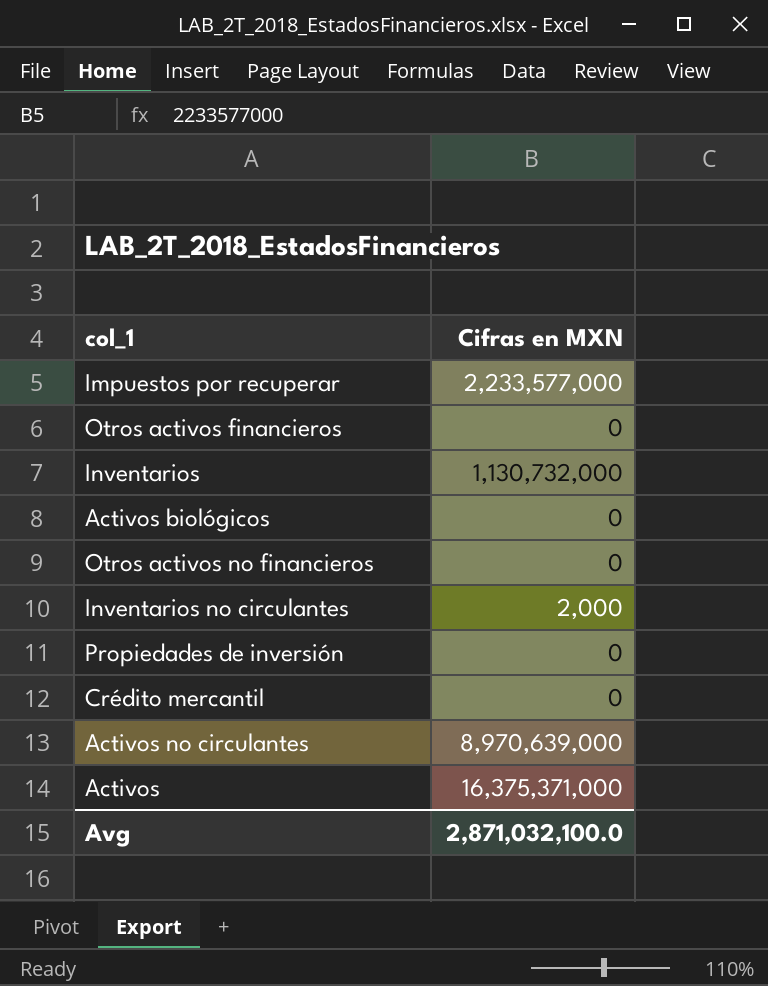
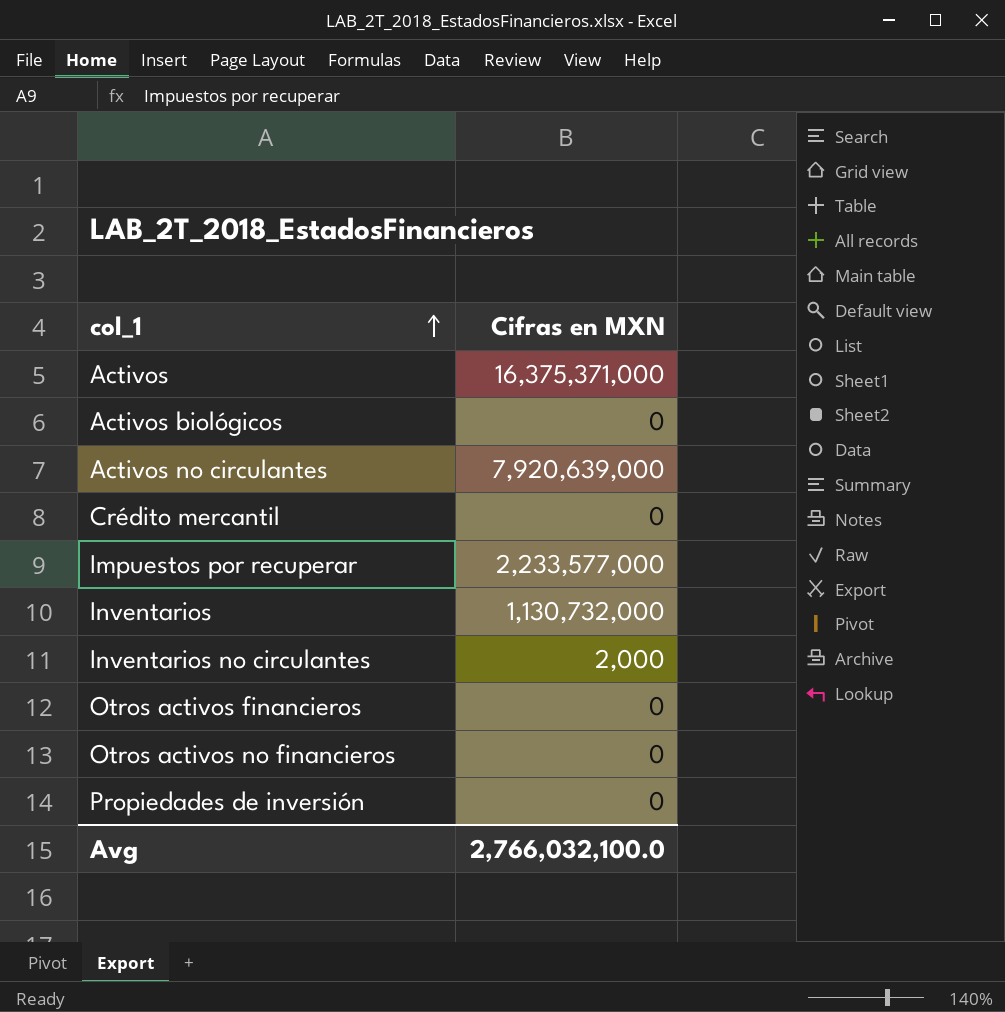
row order: none -> col_1 ascending
Activos no circulantes | Cifras en MXN: 8,970,639,000 -> 7,920,639,000
Avg | Cifras en MXN: 2,871,032,100.0 -> 2,766,032,100.0

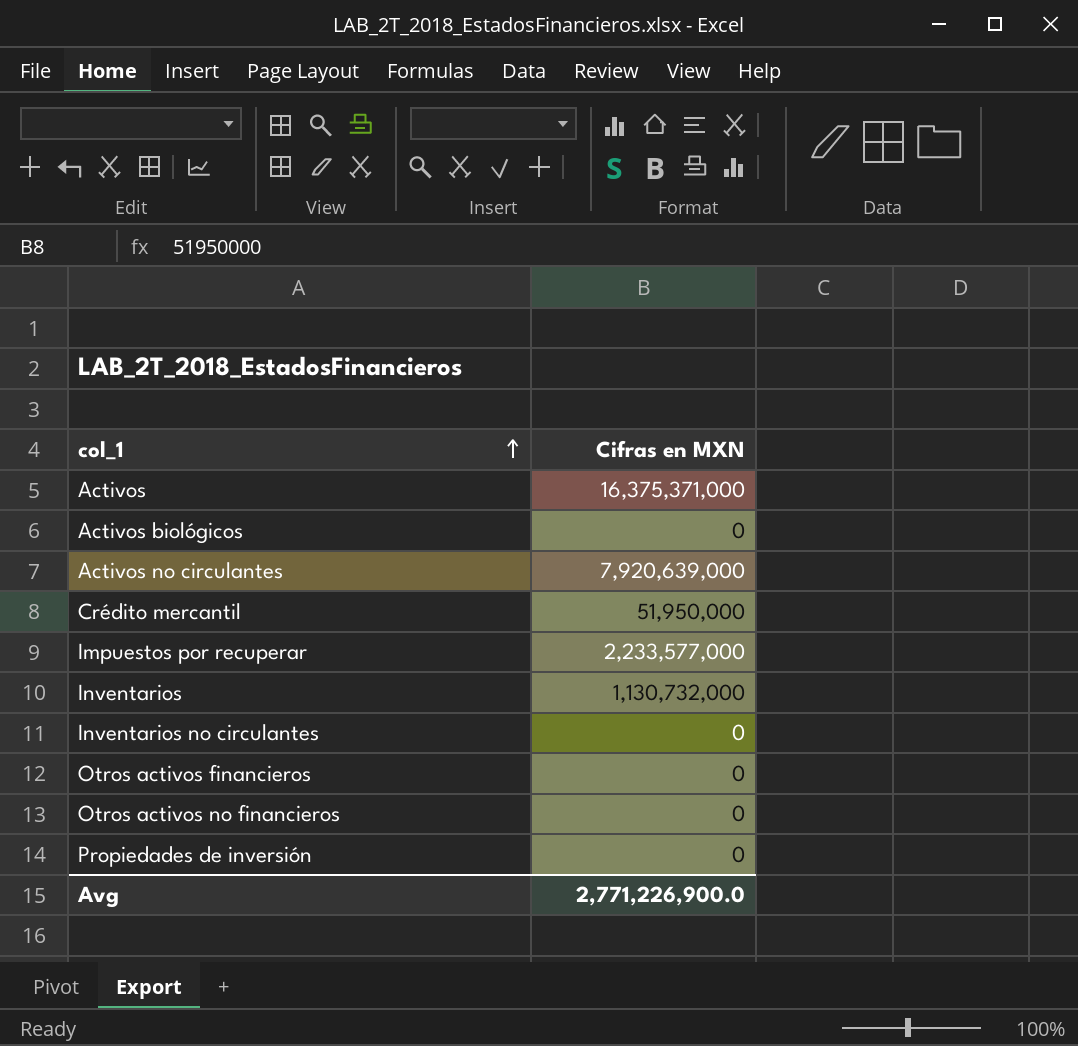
Crédito mercantil | Cifras en MXN: 0 -> 51,950,000
Inventarios no circulantes | Cifras en MXN: 2,000 -> 0
Avg | Cifras en MXN: 2,766,032,100.0 -> 2,771,226,900.0

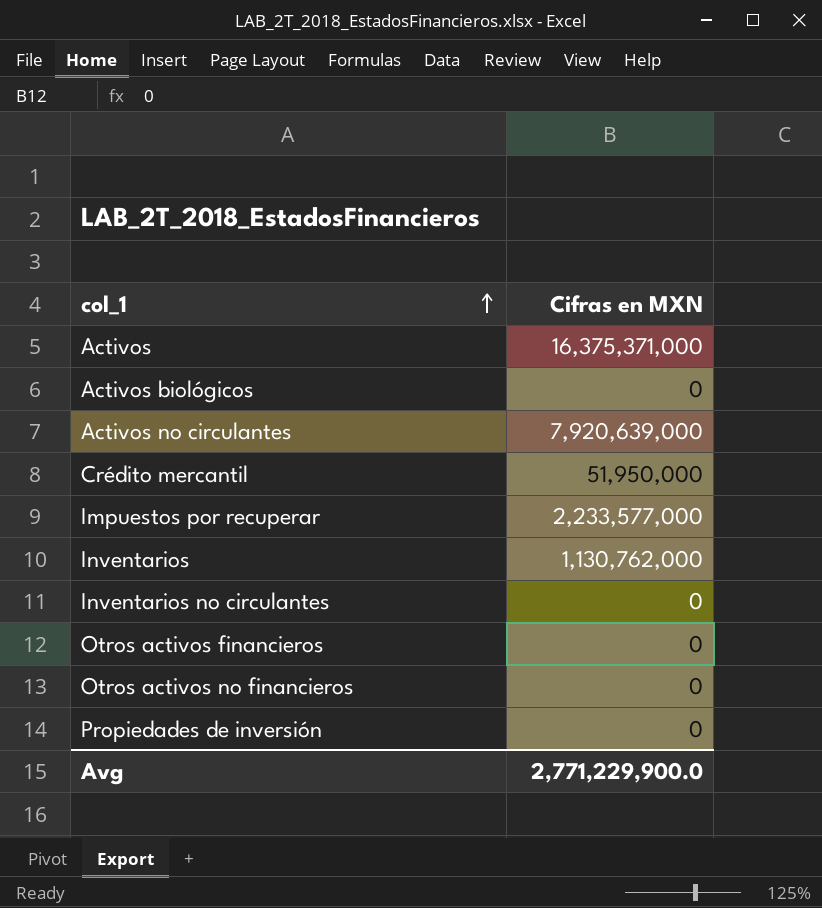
Inventarios | Cifras en MXN: 1,130,732,000 -> 1,130,762,000
Avg | Cifras en MXN: 2,771,226,900.0 -> 2,771,229,900.0

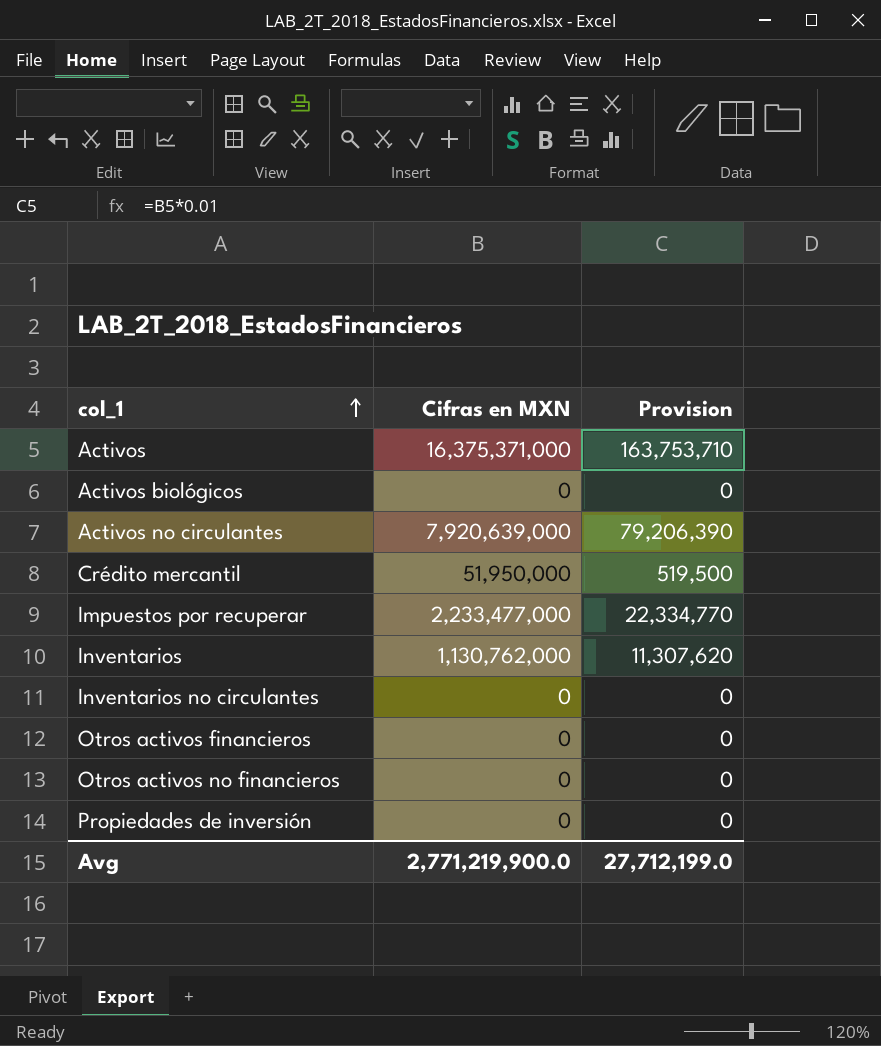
column Provision | formula: none -> [Cifras en MXN] * 0.01
Impuestos por recuperar | Cifras en MXN: 2,233,577,000 -> 2,233,477,000
Avg | Cifras en MXN: 2,771,229,900.0 -> 2,771,219,900.0

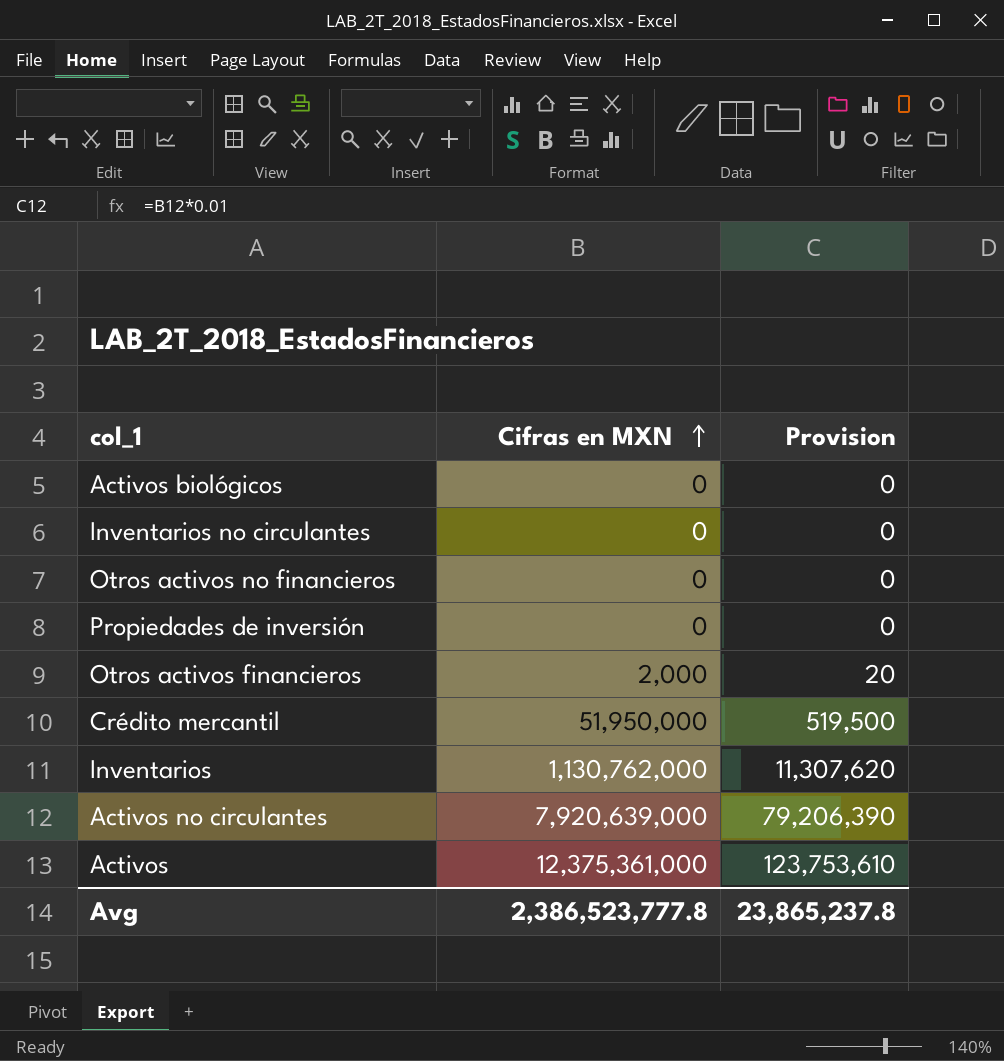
row order: col_1 ascending -> Cifras en MXN ascending
row Impuestos por recuperar: 2,233,477,000 | 22,334,770 -> none
Otros activos financieros | Cifras en MXN: 0 -> 2,000
Otros activos financieros | Provision: 0 -> 20
Activos | Cifras en MXN: 16,375,371,000 -> 12,375,361,000
Activos | Provision: 163,753,710 -> 123,753,610
Avg | Cifras en MXN: 2,771,219,900.0 -> 2,386,523,777.8
Avg | Provision: 27,712,199.0 -> 23,865,237.8

